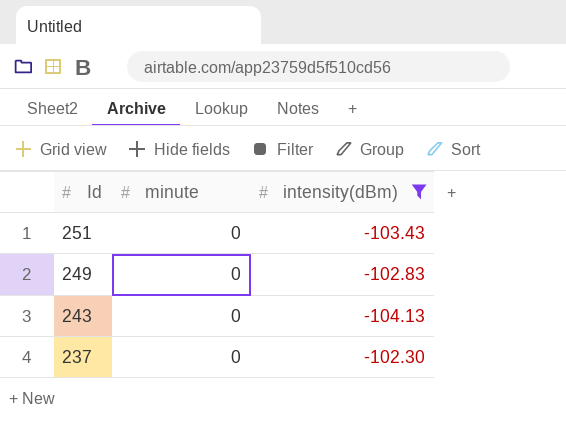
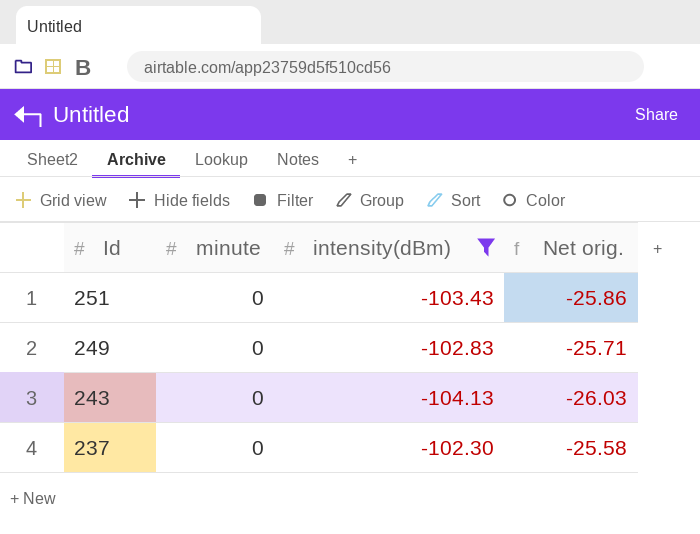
column Net orig. | formula: none -> [intensity(dBm)] * 0.25

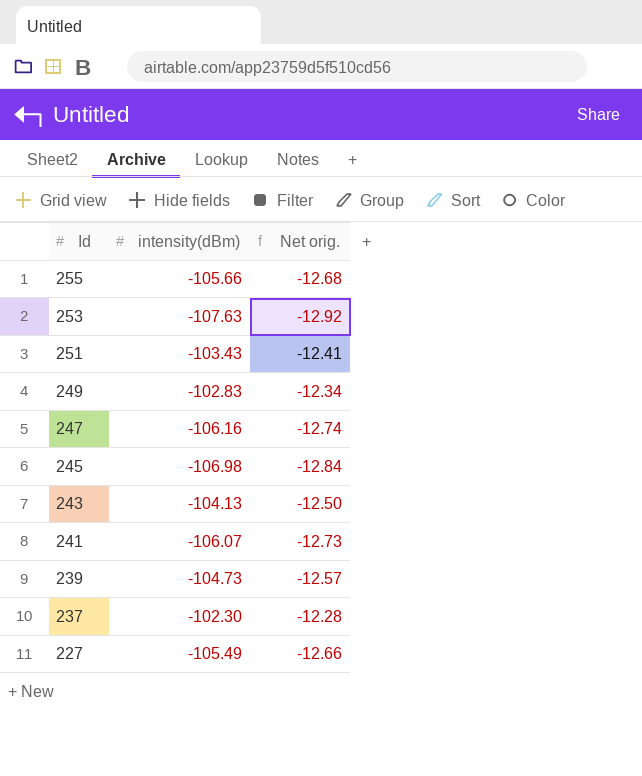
filter: intensity(dBm) >= -104.13 -> none
column minute | position: 2 -> none
column Net orig. | formula: [intensity(dBm)] * 0.25 -> [intensity(dBm)] * 0.12

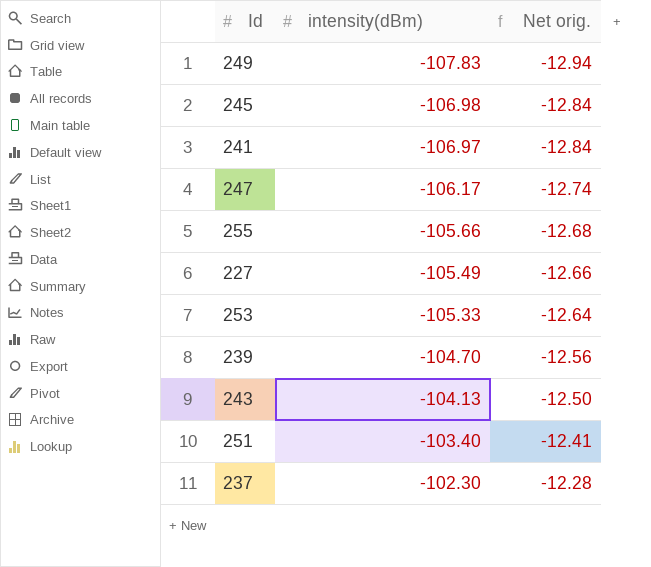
row order: Id descending -> intensity(dBm) ascending
249 | intensity(dBm): -102.83 -> -107.83
249 | Net orig.: -12.34 -> -12.94
241 | intensity(dBm): -106.07 -> -106.97
241 | Net orig.: -12.73 -> -12.84
247 | intensity(dBm): -106.16 -> -106.17
253 | intensity(dBm): -107.63 -> -105.33
253 | Net orig.: -12.92 -> -12.64
239 | intensity(dBm): -104.73 -> -104.70
239 | Net orig.: -12.57 -> -12.56
251 | intensity(dBm): -103.43 -> -103.40

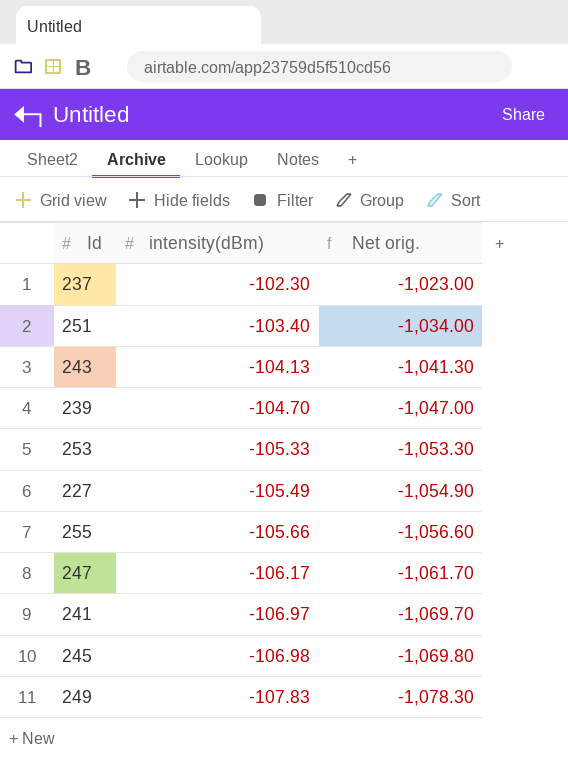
row order: intensity(dBm) ascending -> intensity(dBm) descending
column Net orig. | formula: [intensity(dBm)] * 0.12 -> [intensity(dBm)] * 10

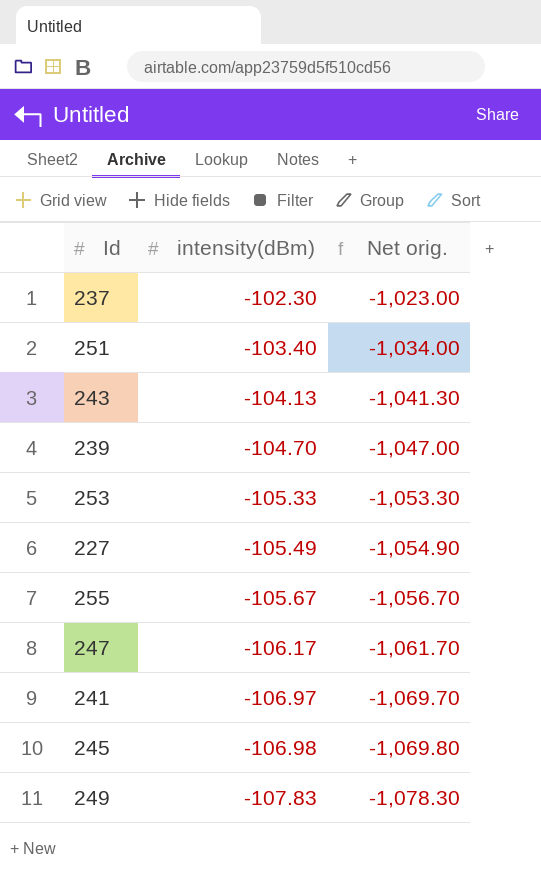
255 | intensity(dBm): -105.66 -> -105.67
255 | Net orig.: -1,056.60 -> -1,056.70

